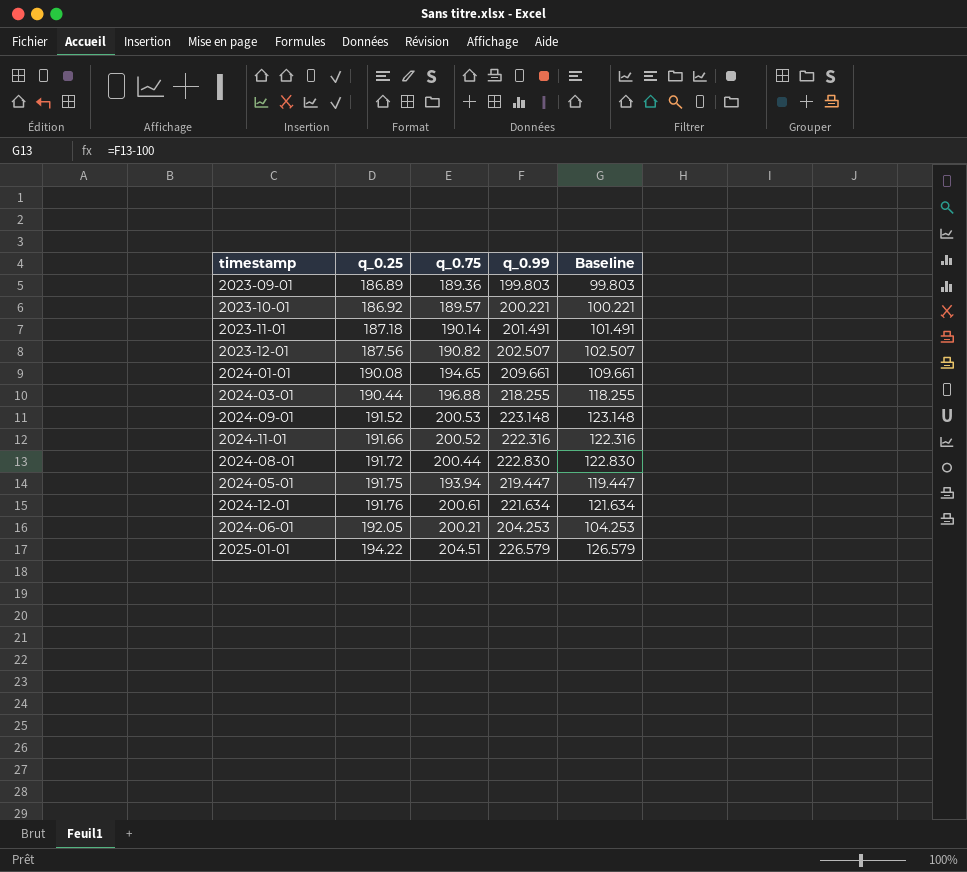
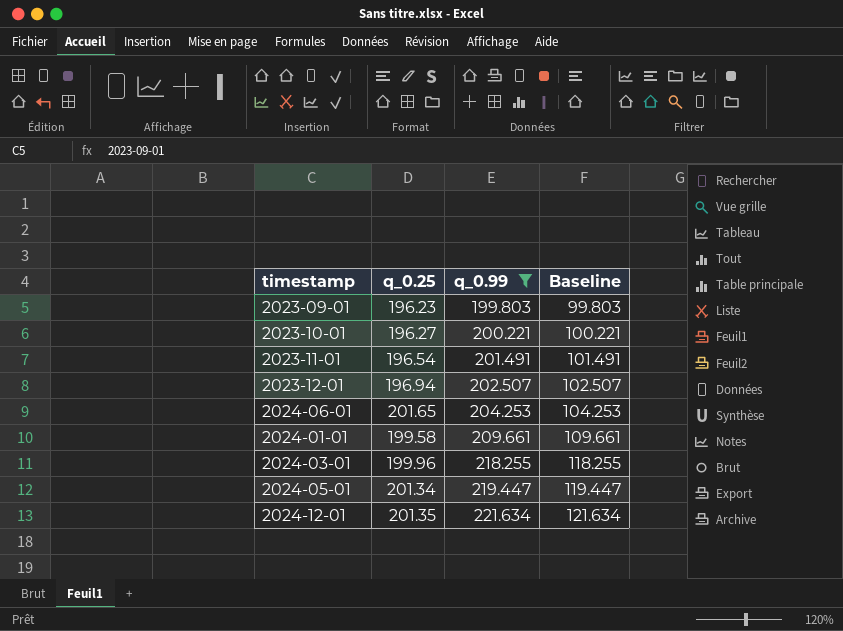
filter: none -> q_0.99 <= 221.634
row order: q_0.25 ascending -> q_0.99 ascending
column q_0.75 | position: 3 -> none
2023-09-01 | q_0.25: 186.89 -> 196.23
2023-10-01 | q_0.25: 186.92 -> 196.27
2023-11-01 | q_0.25: 187.18 -> 196.54
2023-12-01 | q_0.25: 187.56 -> 196.94
2024-06-01 | q_0.25: 192.05 -> 201.65
2024-01-01 | q_0.25: 190.08 -> 199.58
2024-03-01 | q_0.25: 190.44 -> 199.96
2024-05-01 | q_0.25: 191.75 -> 201.34
2024-12-01 | q_0.25: 191.76 -> 201.35

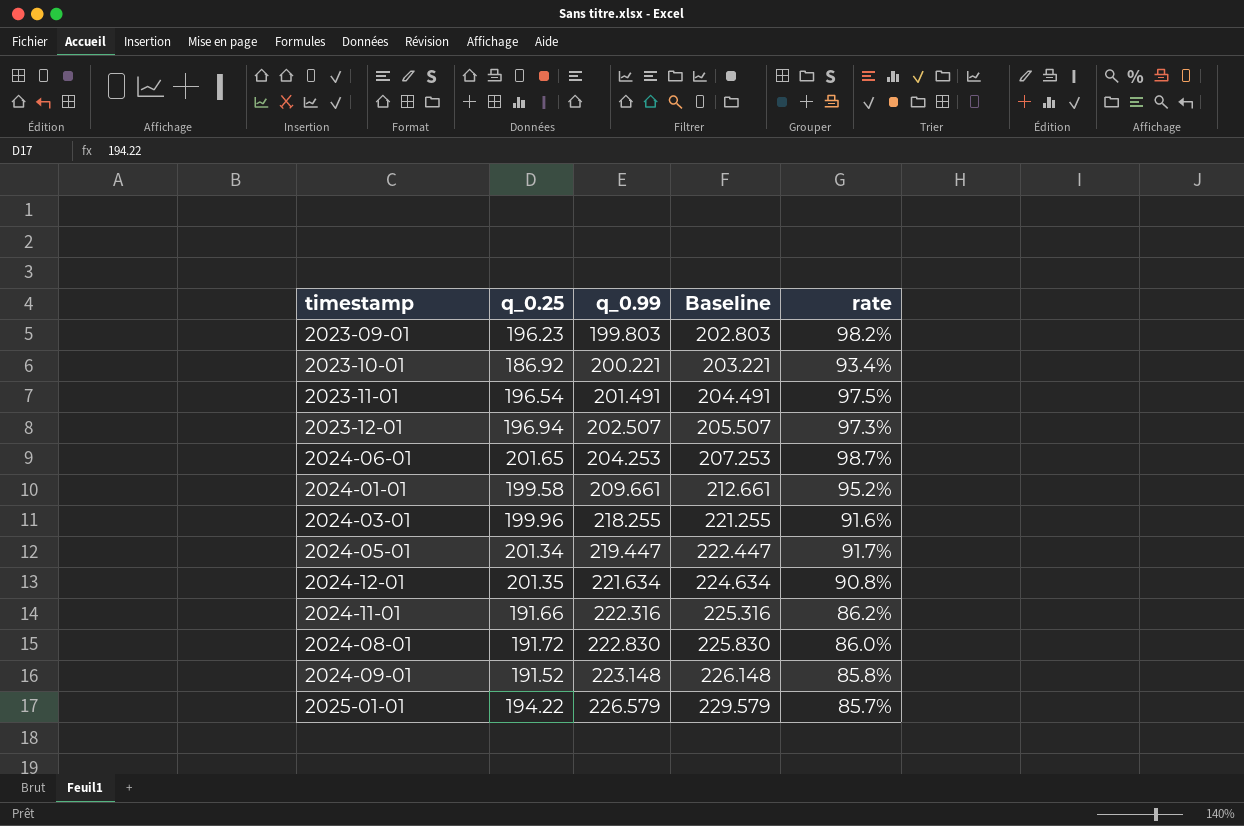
filter: q_0.99 <= 221.634 -> none
column Baseline | formula: [q_0.99] - 100 -> [q_0.99] + 3
column rate | formula: none -> [q_0.25] / [q_0.99]
2023-10-01 | q_0.25: 196.27 -> 186.92

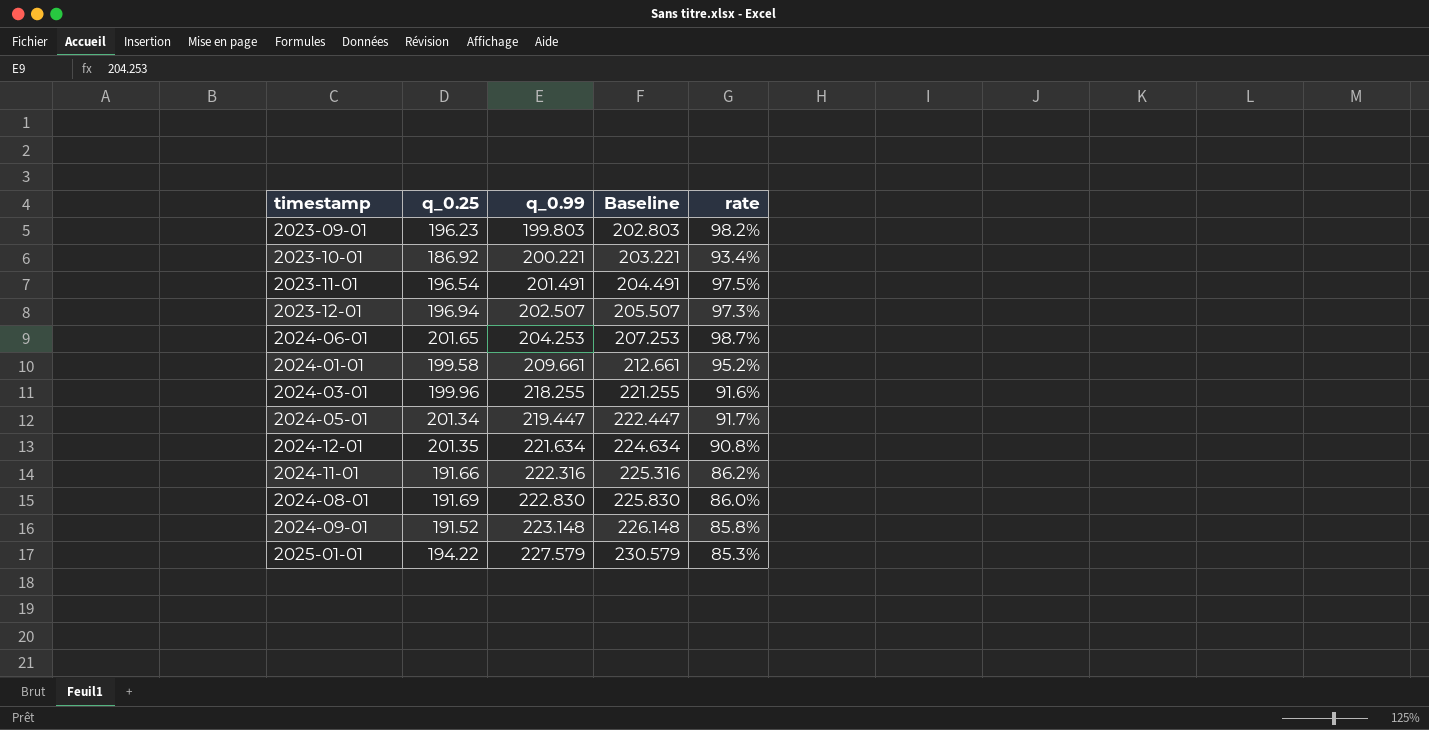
2024-08-01 | q_0.25: 191.72 -> 191.69
2025-01-01 | q_0.99: 226.579 -> 227.579
2025-01-01 | Baseline: 229.579 -> 230.579
2025-01-01 | rate: 85.7% -> 85.3%

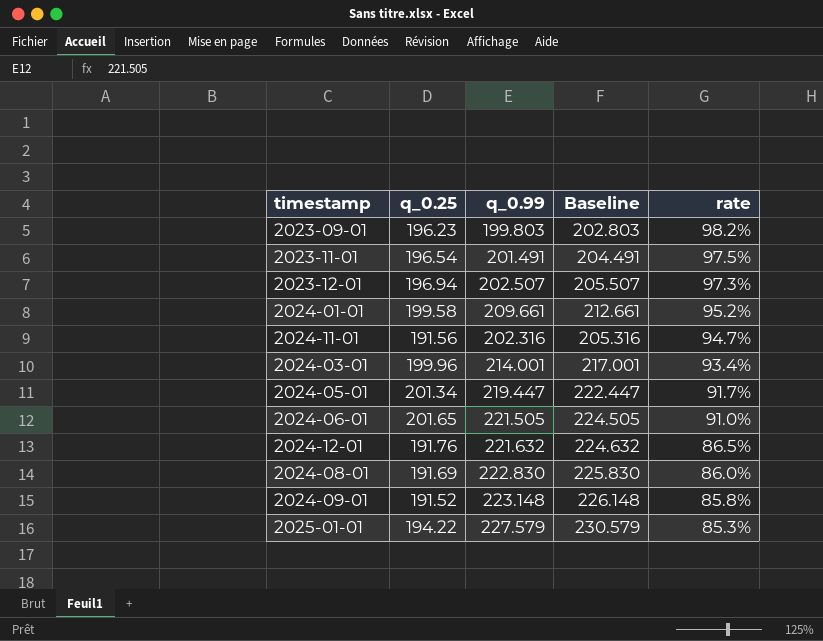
row order: q_0.99 ascending -> rate descending
row 2023-10-01: 186.92 | 200.221 | 203.221 | 93.4% -> none
2024-11-01 | q_0.25: 191.66 -> 191.56
2024-11-01 | q_0.99: 222.316 -> 202.316
2024-11-01 | Baseline: 225.316 -> 205.316
2024-11-01 | rate: 86.2% -> 94.7%
2024-03-01 | q_0.99: 218.255 -> 214.001
2024-03-01 | Baseline: 221.255 -> 217.001
2024-03-01 | rate: 91.6% -> 93.4%
2024-06-01 | q_0.99: 204.253 -> 221.505
2024-06-01 | Baseline: 207.253 -> 224.505
2024-06-01 | rate: 98.7% -> 91.0%
2024-12-01 | q_0.25: 201.35 -> 191.76
2024-12-01 | q_0.99: 221.634 -> 221.632
2024-12-01 | Baseline: 224.634 -> 224.632
2024-12-01 | rate: 90.8% -> 86.5%

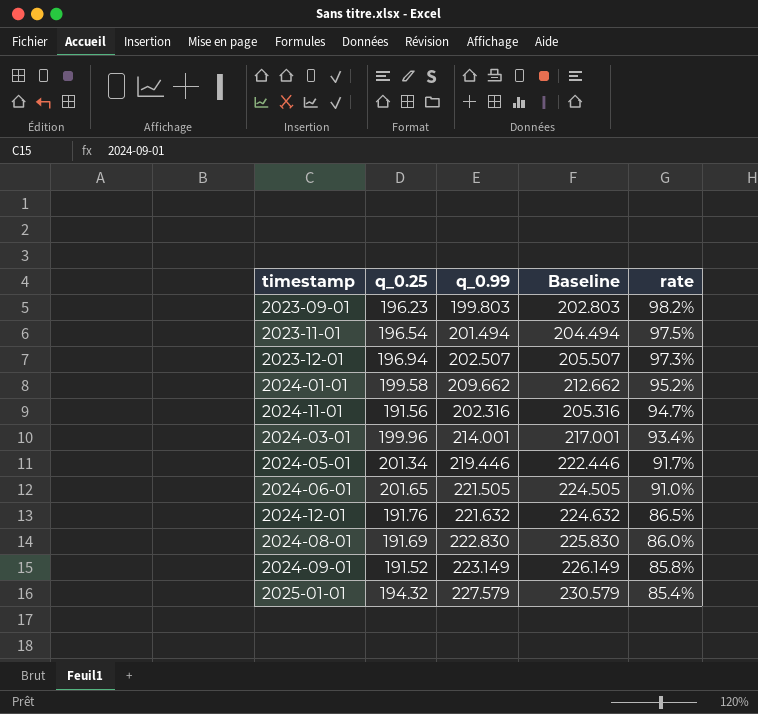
2023-11-01 | q_0.99: 201.491 -> 201.494
2023-11-01 | Baseline: 204.491 -> 204.494
2024-01-01 | q_0.99: 209.661 -> 209.662
2024-01-01 | Baseline: 212.661 -> 212.662
2024-05-01 | q_0.99: 219.447 -> 219.446
2024-05-01 | Baseline: 222.447 -> 222.446
2024-09-01 | q_0.99: 223.148 -> 223.149
2024-09-01 | Baseline: 226.148 -> 226.149
2025-01-01 | q_0.25: 194.22 -> 194.32
2025-01-01 | rate: 85.3% -> 85.4%

